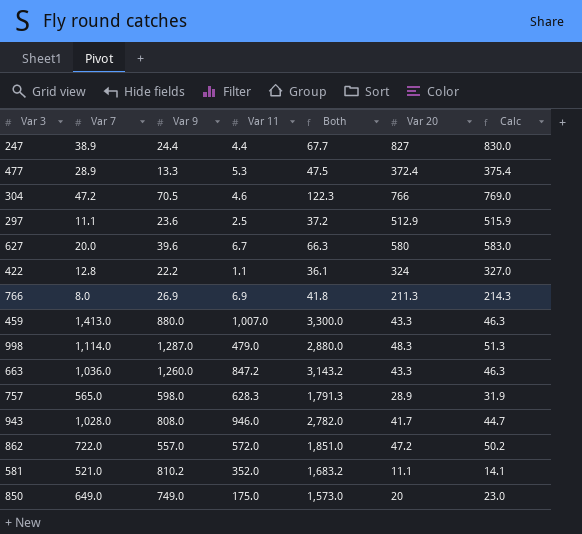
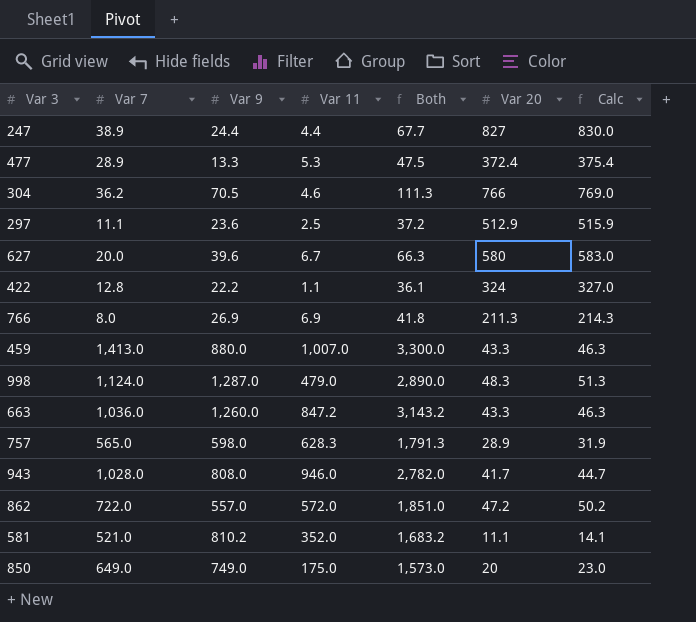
304 | Var 7: 47.2 -> 36.2
304 | Both: 122.3 -> 111.3
998 | Var 7: 1,114.0 -> 1,124.0
998 | Both: 2,880.0 -> 2,890.0

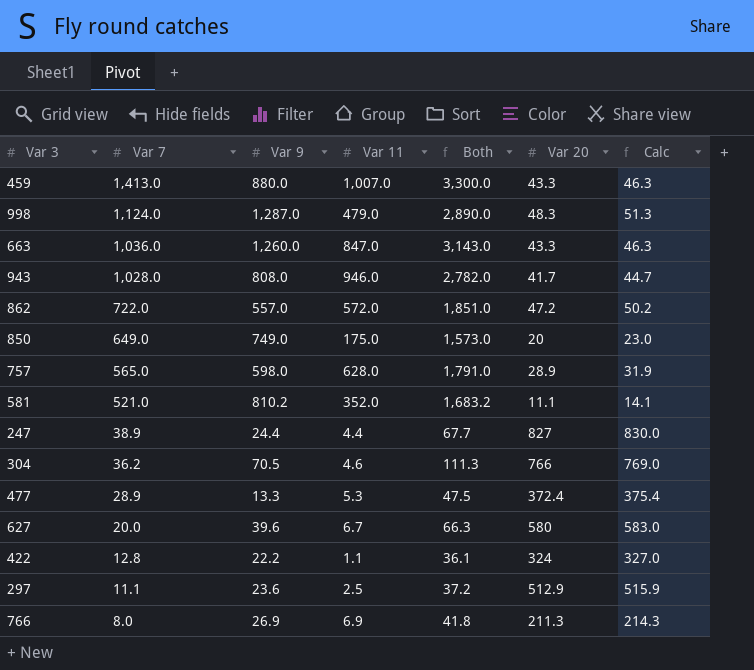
row order: none -> Var 7 descending
663 | Var 11: 847.2 -> 847.0
663 | Both: 3,143.2 -> 3,143.0
757 | Var 11: 628.3 -> 628.0
757 | Both: 1,791.3 -> 1,791.0

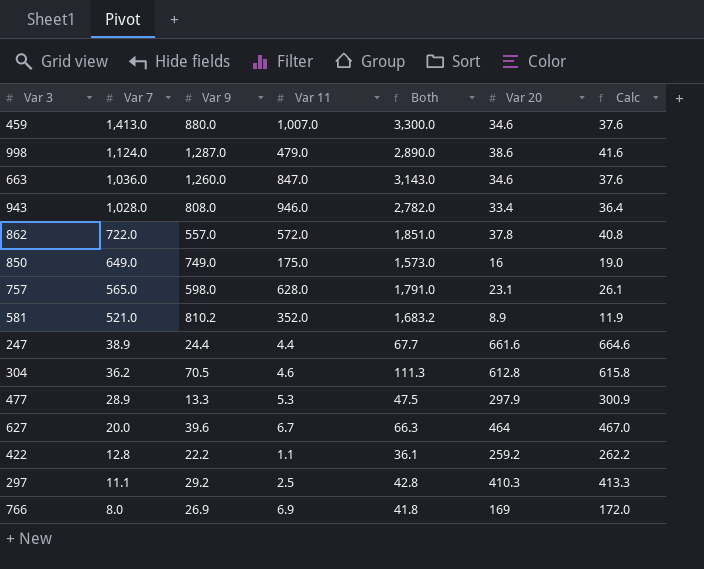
459 | Var 20: 43.3 -> 34.6
459 | Calc: 46.3 -> 37.6
998 | Var 20: 48.3 -> 38.6
998 | Calc: 51.3 -> 41.6
663 | Var 20: 43.3 -> 34.6
663 | Calc: 46.3 -> 37.6
943 | Var 20: 41.7 -> 33.4
943 | Calc: 44.7 -> 36.4
862 | Var 20: 47.2 -> 37.8
862 | Calc: 50.2 -> 40.8
850 | Var 20: 20 -> 16
850 | Calc: 23.0 -> 19.0
757 | Var 20: 28.9 -> 23.1
757 | Calc: 31.9 -> 26.1
581 | Var 20: 11.1 -> 8.9
581 | Calc: 14.1 -> 11.9
247 | Var 20: 827 -> 661.6
247 | Calc: 830.0 -> 664.6
304 | Var 20: 766 -> 612.8
304 | Calc: 769.0 -> 615.8
477 | Var 20: 372.4 -> 297.9
477 | Calc: 375.4 -> 300.9
627 | Var 20: 580 -> 464
627 | Calc: 583.0 -> 467.0
422 | Var 20: 324 -> 259.2
422 | Calc: 327.0 -> 262.2
297 | Var 9: 23.6 -> 29.2
297 | Both: 37.2 -> 42.8
297 | Var 20: 512.9 -> 410.3
297 | Calc: 515.9 -> 413.3
766 | Var 20: 211.3 -> 169
766 | Calc: 214.3 -> 172.0

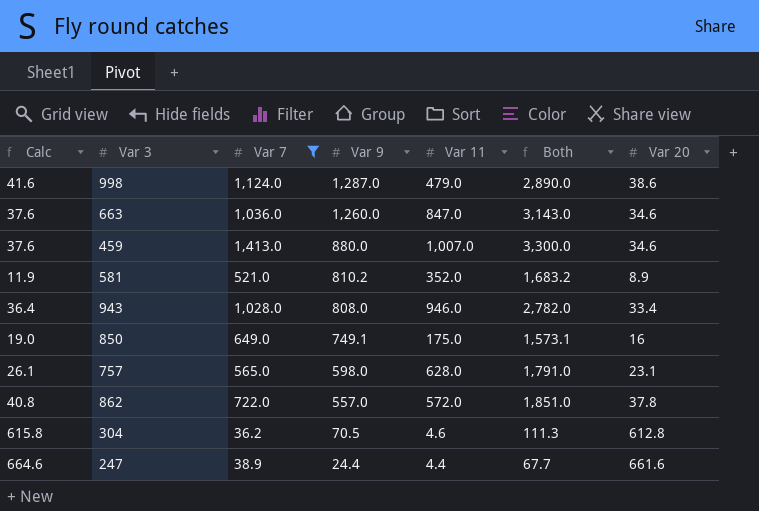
filter: none -> Var 7 >= 36.2
row order: Var 7 descending -> Var 9 descending
column Calc | position: 7 -> 1
850 | Var 9: 749.0 -> 749.1
850 | Both: 1,573.0 -> 1,573.1

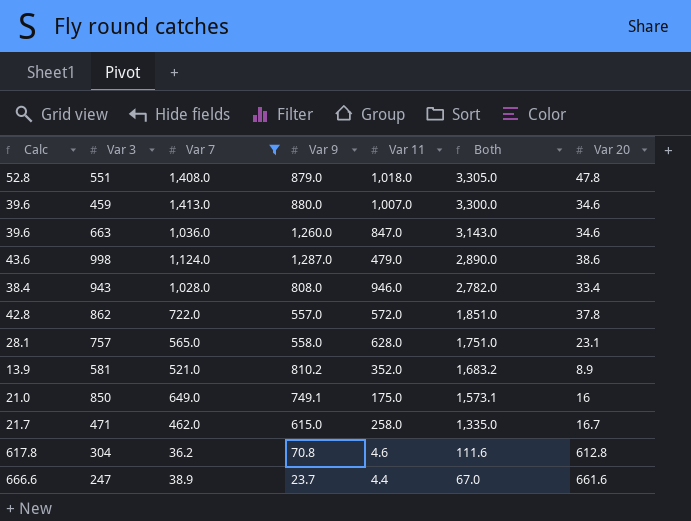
row order: Var 9 descending -> Both descending
column Calc | formula: [Var 20] + 3 -> [Var 20] + 5
row 551: none -> 52.8 | 1,408.0 | 879.0 | 1,018.0 | 3,305.0 | 47.8
757 | Var 9: 598.0 -> 558.0
757 | Both: 1,791.0 -> 1,751.0
row 471: none -> 21.7 | 462.0 | 615.0 | 258.0 | 1,335.0 | 16.7
304 | Var 9: 70.5 -> 70.8
304 | Both: 111.3 -> 111.6
247 | Var 9: 24.4 -> 23.7
247 | Both: 67.7 -> 67.0

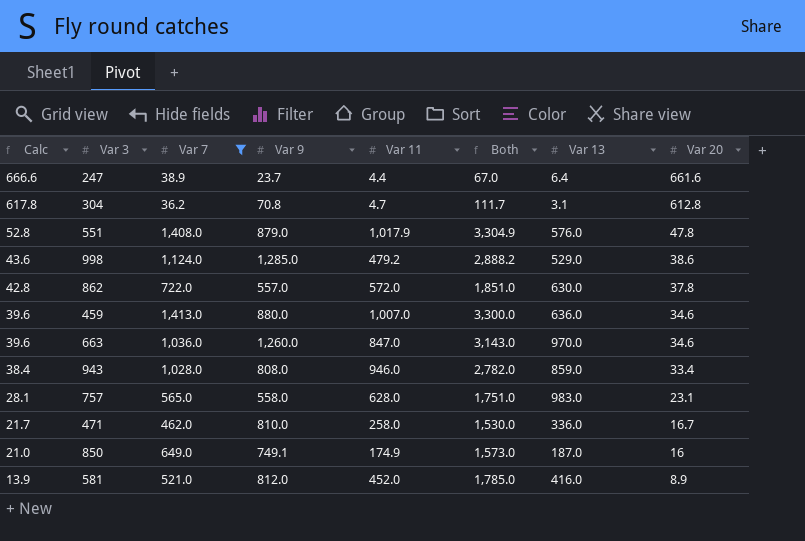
row order: Both descending -> Calc descending
column Var 13 | position: none -> 7
304 | Var 11: 4.6 -> 4.7
304 | Both: 111.6 -> 111.7
551 | Var 11: 1,018.0 -> 1,017.9
551 | Both: 3,305.0 -> 3,304.9
998 | Var 9: 1,287.0 -> 1,285.0
998 | Var 11: 479.0 -> 479.2
998 | Both: 2,890.0 -> 2,888.2
471 | Var 9: 615.0 -> 810.0
471 | Both: 1,335.0 -> 1,530.0
850 | Var 11: 175.0 -> 174.9
850 | Both: 1,573.1 -> 1,573.0
581 | Var 9: 810.2 -> 812.0
581 | Var 11: 352.0 -> 452.0
581 | Both: 1,683.2 -> 1,785.0

